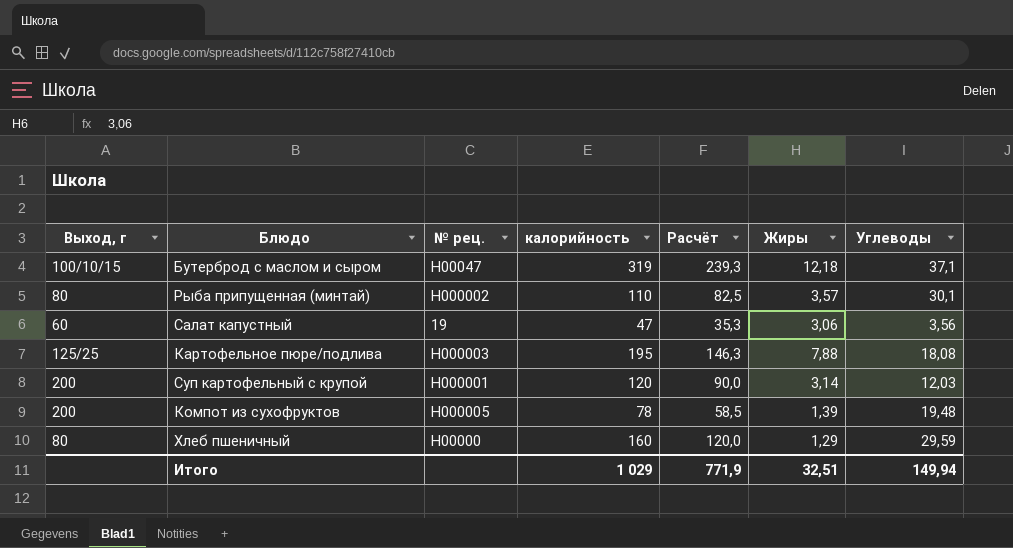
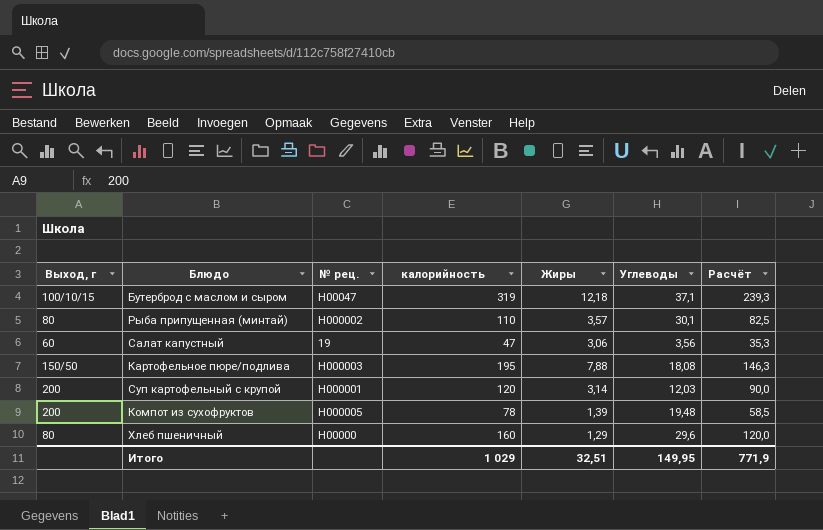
column Расчёт | position: 5 -> 7
Картофельное пюре/подлива | Выход, г: 125/25 -> 150/50
Хлеб пшеничный | Углеводы: 29,59 -> 29,6
Итого | Углеводы: 149,94 -> 149,95

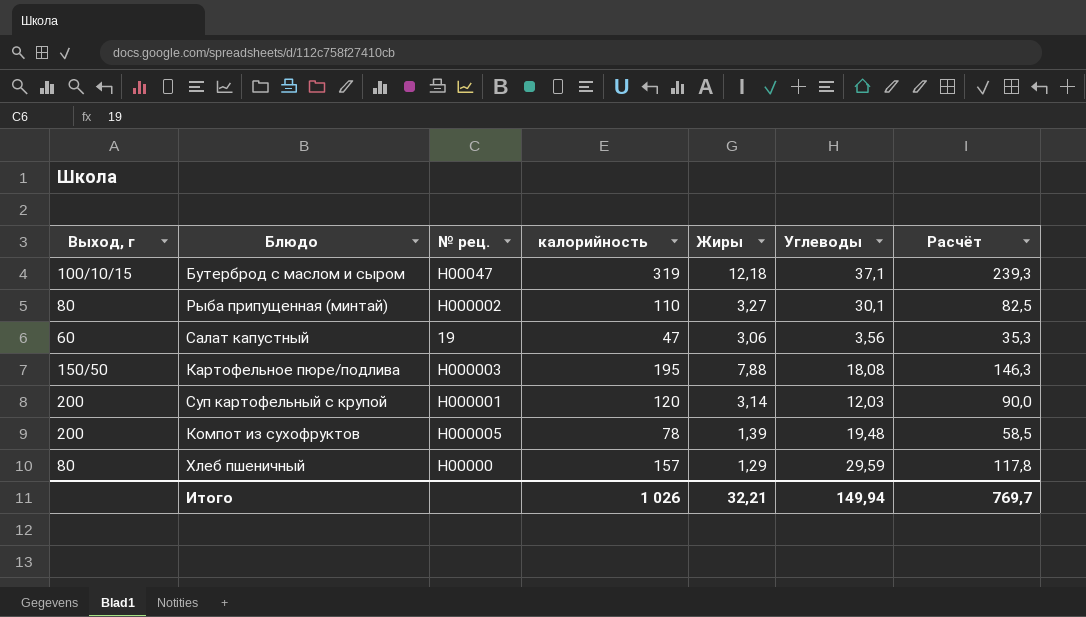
Рыба припущенная (минтай) | Жиры: 3,57 -> 3,27
Хлеб пшеничный | калорийность: 160 -> 157
Хлеб пшеничный | Углеводы: 29,6 -> 29,59
Хлеб пшеничный | Расчёт: 120,0 -> 117,8
Итого | калорийность: 1 029 -> 1 026
Итого | Жиры: 32,51 -> 32,21
Итого | Углеводы: 149,95 -> 149,94
Итого | Расчёт: 771,9 -> 769,7

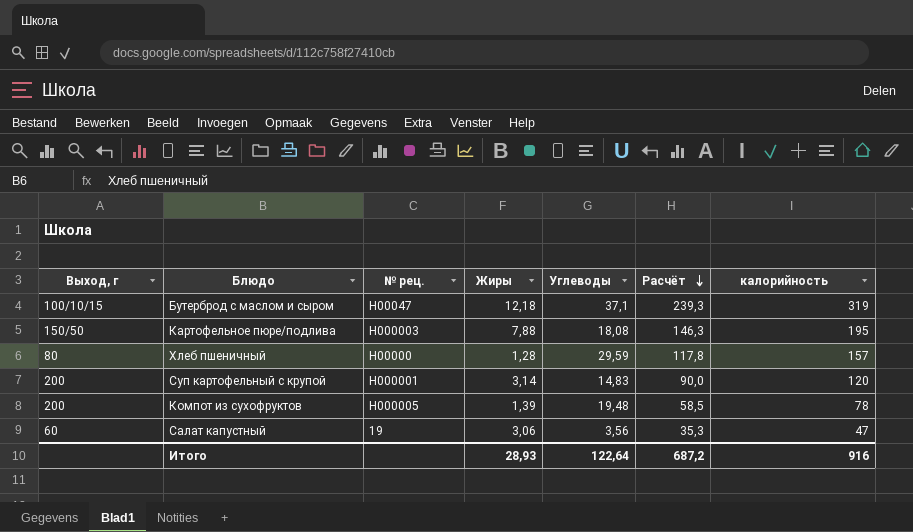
row order: none -> Расчёт descending
column калорийность | position: 4 -> 7
row Рыба припущенная (минтай): 80 | Н000002 | 110 | 3,27 | 30,1 | 82,5 -> none
Хлеб пшеничный | Жиры: 1,29 -> 1,28
Суп картофельный с крупой | Углеводы: 12,03 -> 14,83
Итого | Жиры: 32,21 -> 28,93
Итого | Углеводы: 149,94 -> 122,64
Итого | Расчёт: 769,7 -> 687,2
Итого | калорийность: 1 026 -> 916

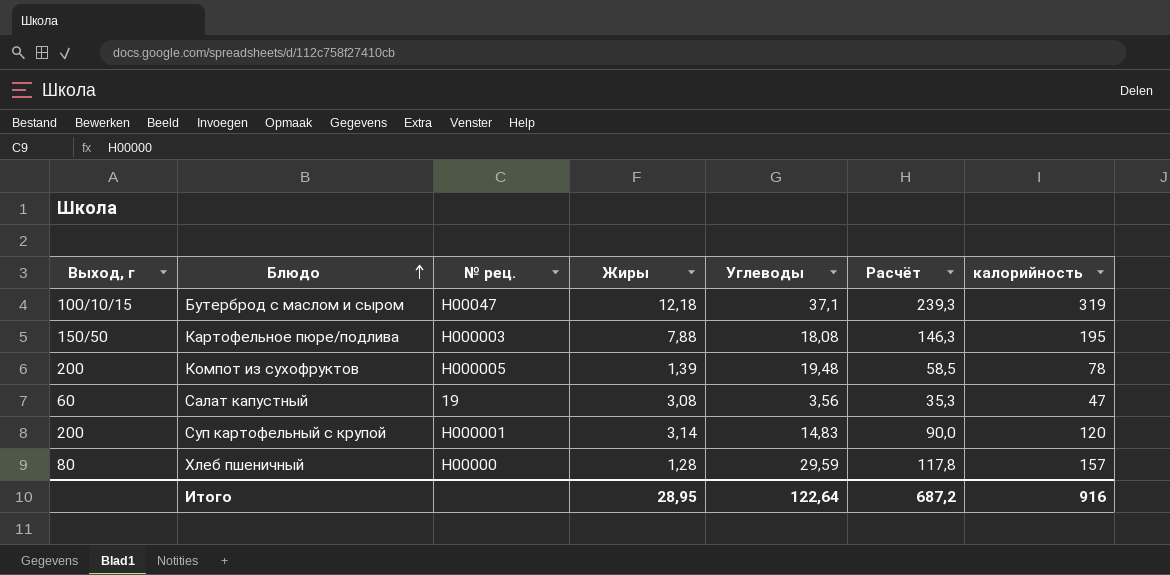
row order: Расчёт descending -> Блюдо ascending
Салат капустный | Жиры: 3,06 -> 3,08
Итого | Жиры: 28,93 -> 28,95

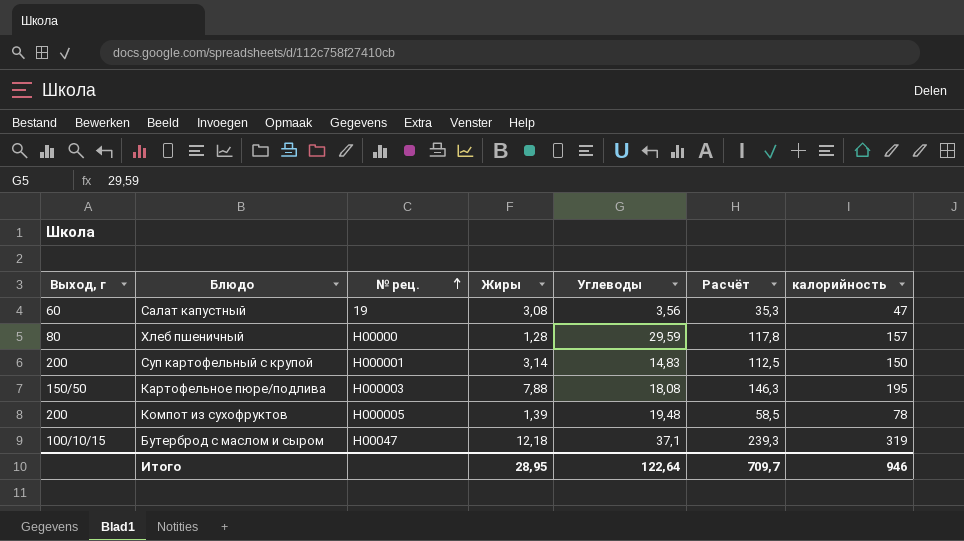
row order: Блюдо ascending -> № рец. ascending
Суп картофельный с крупой | Расчёт: 90,0 -> 112,5
Суп картофельный с крупой | калорийность: 120 -> 150
Итого | Расчёт: 687,2 -> 709,7
Итого | калорийность: 916 -> 946

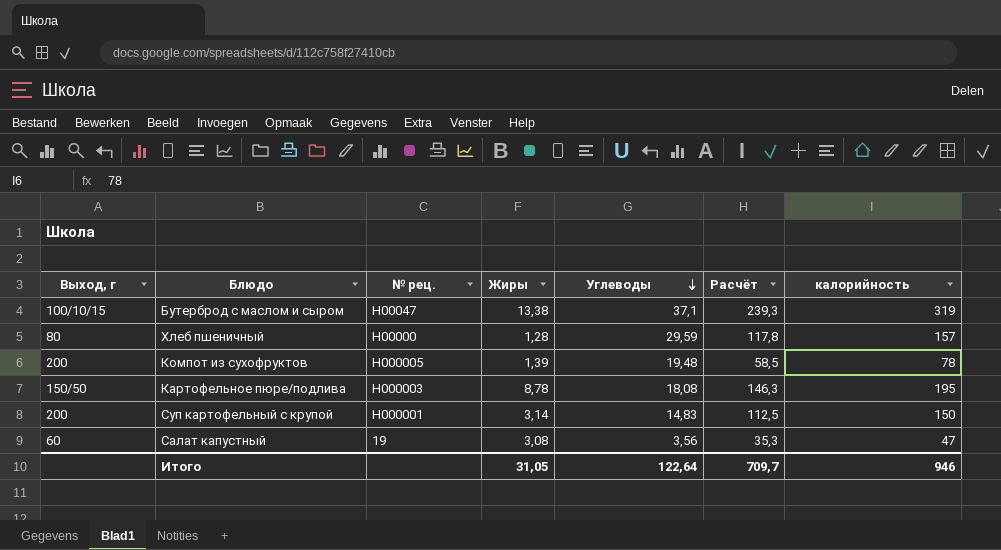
row order: № рец. ascending -> Углеводы descending
Бутерброд с маслом и сыром | Жиры: 12,18 -> 13,38
Картофельное пюре/подлива | Жиры: 7,88 -> 8,78
Итого | Жиры: 28,95 -> 31,05

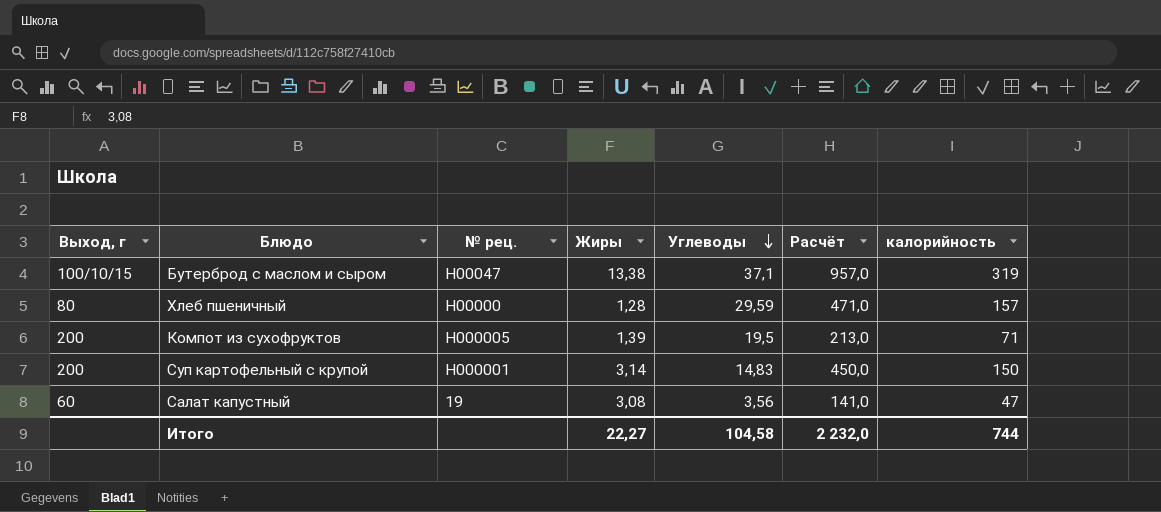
column Расчёт | formula: [калорийность] * 0,75 -> [калорийность] * 3
row Картофельное пюре/подлива: 150/50 | Н000003 | 8,78 | 18,08 | 146,3 | 195 -> none
Компот из сухофруктов | Углеводы: 19,48 -> 19,5
Компот из сухофруктов | калорийность: 78 -> 71
Итого | Жиры: 31,05 -> 22,27
Итого | Углеводы: 122,64 -> 104,58
Итого | Расчёт: 709,7 -> 2 232,0
Итого | калорийность: 946 -> 744

